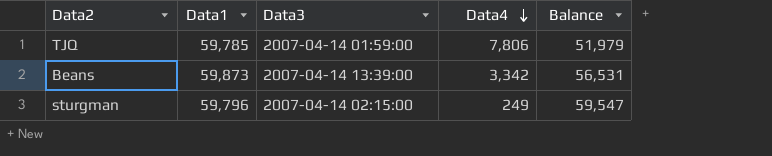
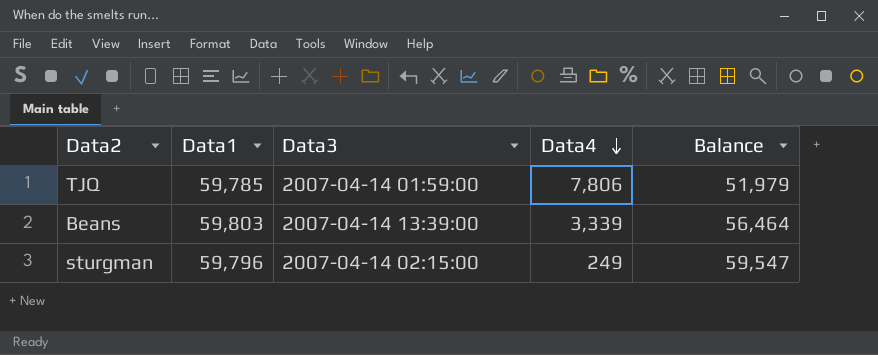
Beans | Data1: 59,873 -> 59,803
Beans | Data4: 3,342 -> 3,339
Beans | Balance: 56,531 -> 56,464

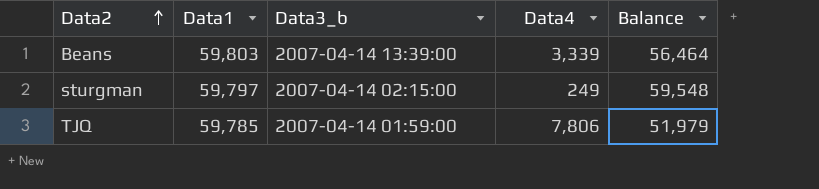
row order: Data4 descending -> Data2 ascending
column name: Data3 -> Data3_b
sturgman | Data1: 59,796 -> 59,797
sturgman | Balance: 59,547 -> 59,548

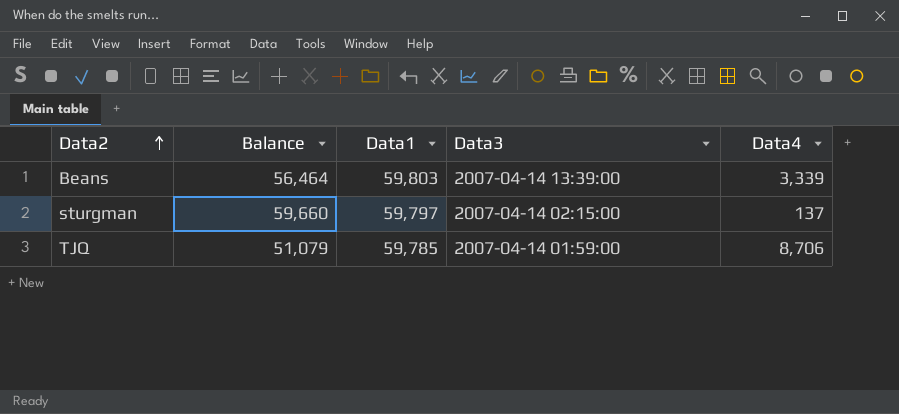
column Balance | position: 5 -> 2
column name: Data3_b -> Data3
sturgman | Balance: 59,548 -> 59,660
sturgman | Data4: 249 -> 137
TJQ | Balance: 51,979 -> 51,079
TJQ | Data4: 7,806 -> 8,706

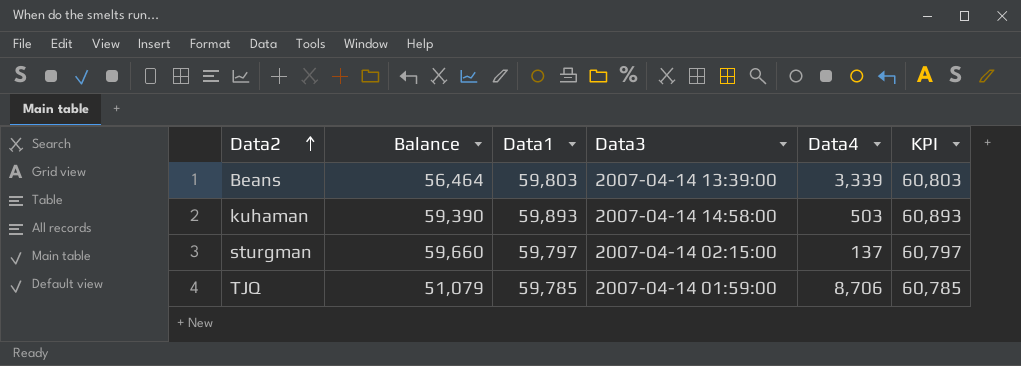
column KPI | formula: none -> [Data1] + 1000
row kuhaman: none -> 59,390 | 59,893 | 2007-04-14 14:58:00 | 503 | 60,893

